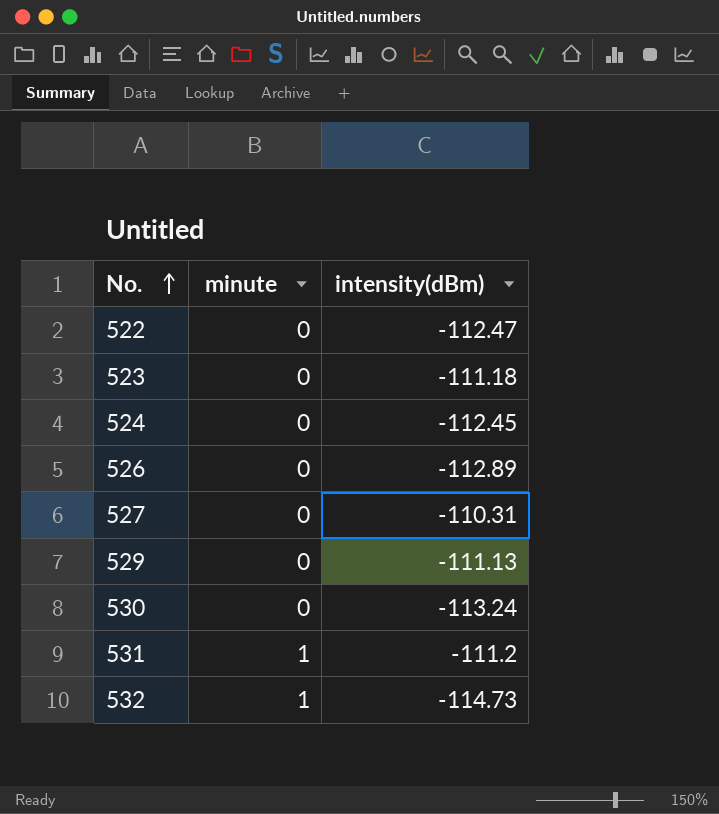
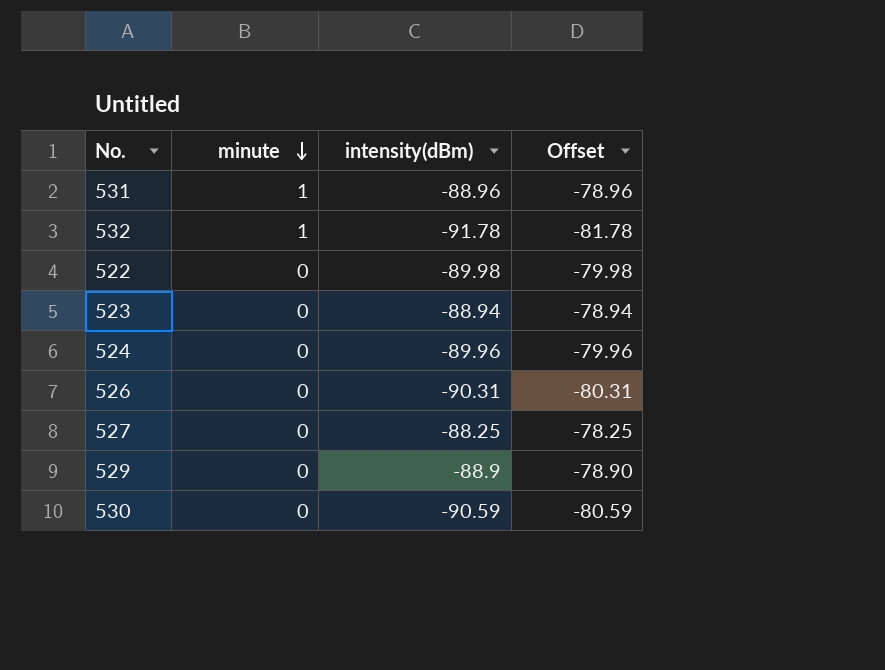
row order: No. ascending -> minute descending
column Offset | formula: none -> [intensity(dBm)] + 10
531 | intensity(dBm): -111.2 -> -88.96
532 | intensity(dBm): -114.73 -> -91.78
522 | intensity(dBm): -112.47 -> -89.98
523 | intensity(dBm): -111.18 -> -88.94
524 | intensity(dBm): -112.45 -> -89.96
526 | intensity(dBm): -112.89 -> -90.31
527 | intensity(dBm): -110.31 -> -88.25
529 | intensity(dBm): -111.13 -> -88.9
530 | intensity(dBm): -113.24 -> -90.59

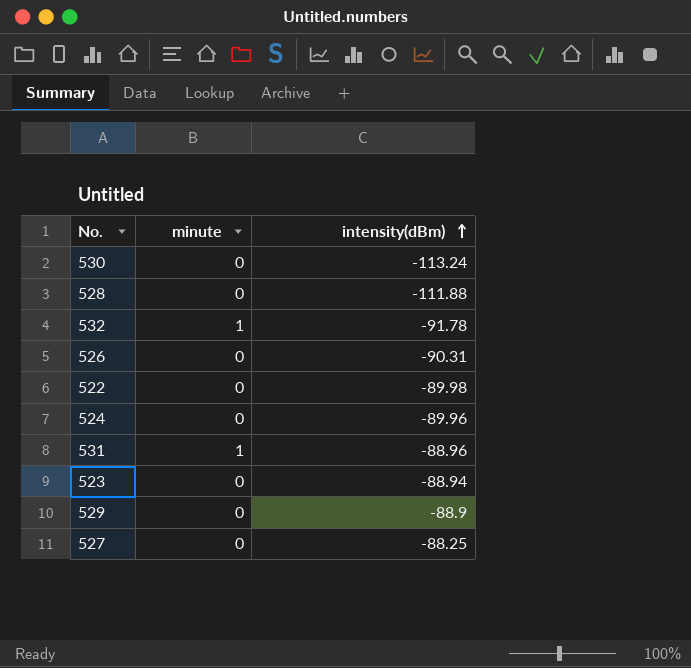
row order: minute descending -> intensity(dBm) ascending
column Offset | formula: [intensity(dBm)] + 10 -> none
530 | intensity(dBm): -90.59 -> -113.24
row 528: none -> 0 | -111.88

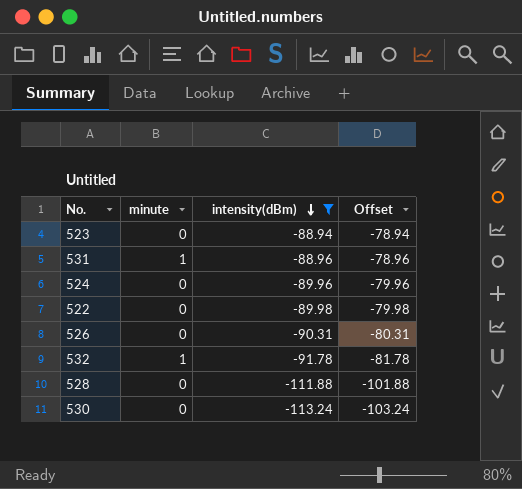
filter: none -> intensity(dBm) <= -88.94
row order: intensity(dBm) ascending -> intensity(dBm) descending
column Offset | formula: none -> [intensity(dBm)] + 10

